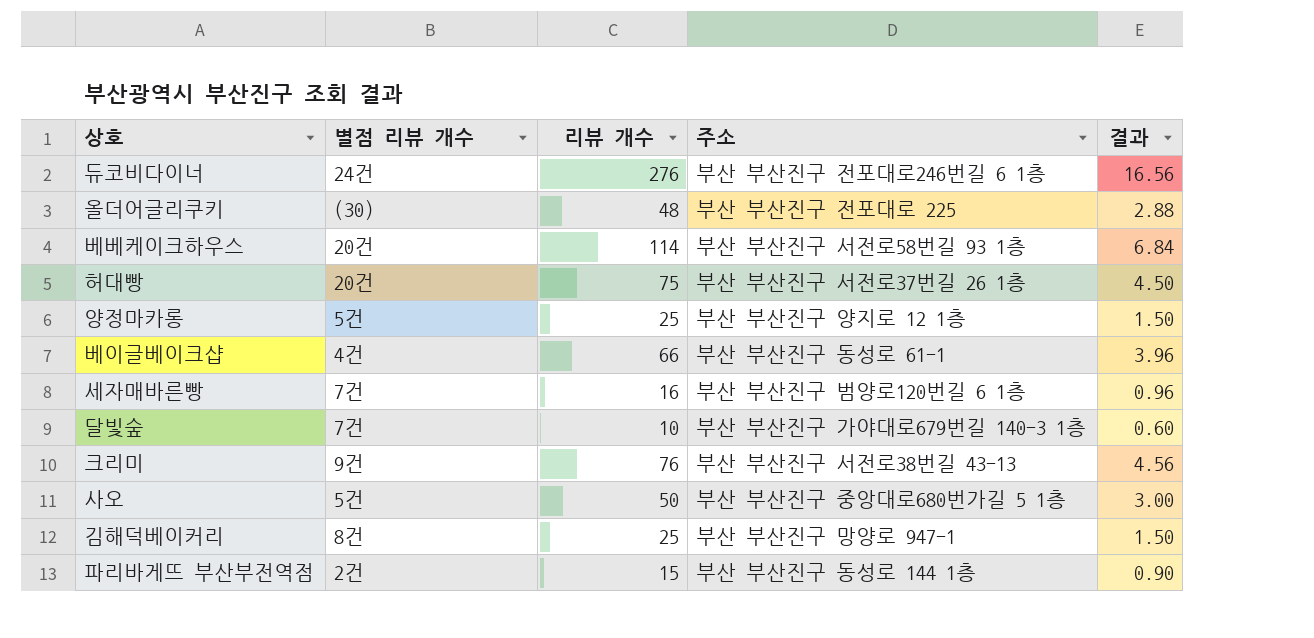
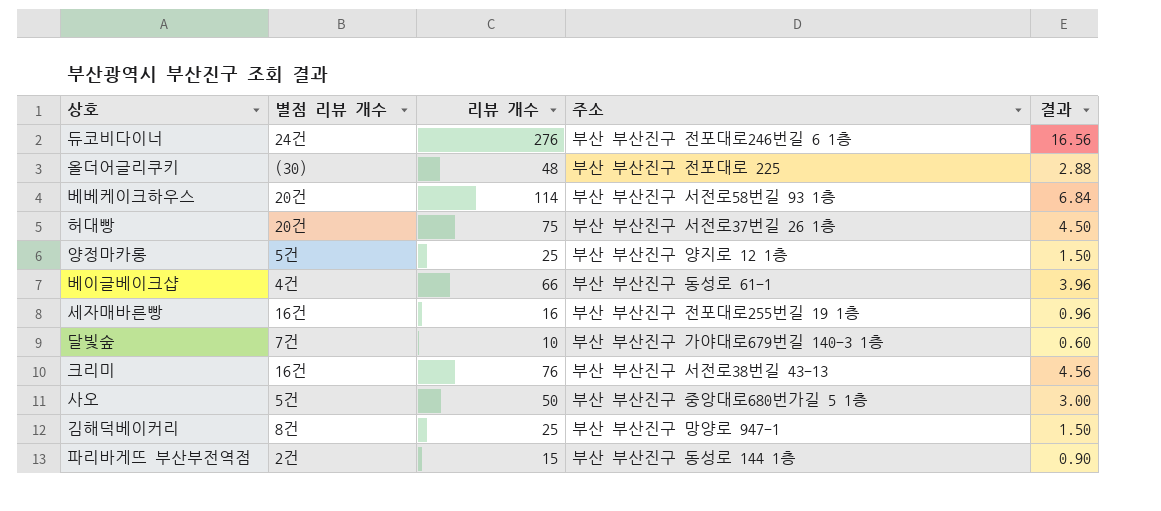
세자매바른빵 | 별점 리뷰 개수: 7건 -> 16건
세자매바른빵 | 주소: 부산 부산진구 범양로120번길 6 1층 -> 부산 부산진구 전포대로255번길 19 1층
크리미 | 별점 리뷰 개수: 9건 -> 16건

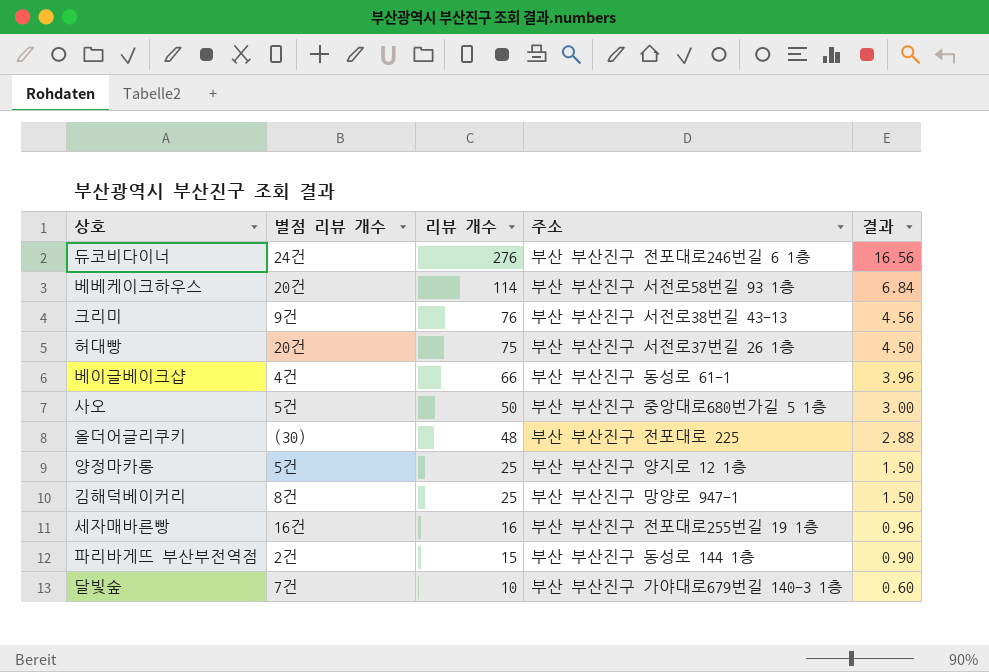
row order: none -> 리뷰 개수 descending
크리미 | 별점 리뷰 개수: 16건 -> 9건

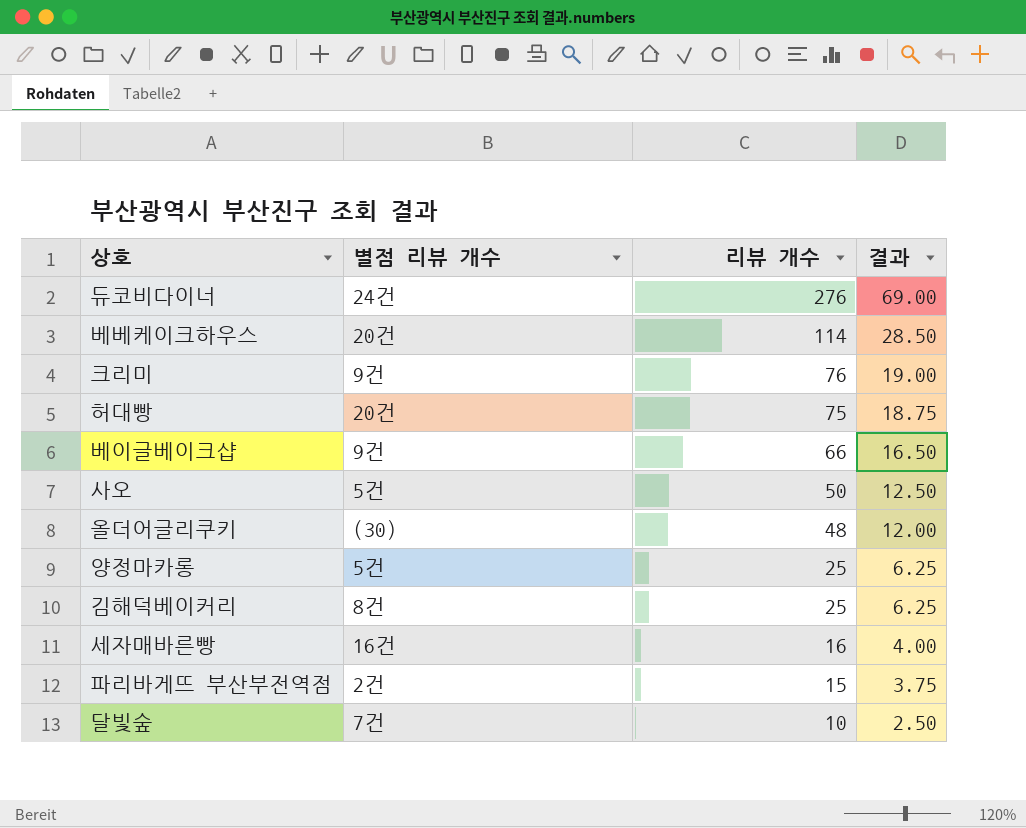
column 주소 | position: 4 -> none
column 결과 | formula: [리뷰 개수] * 0.06 -> [리뷰 개수] * 0.25
베이글베이크샵 | 별점 리뷰 개수: 4건 -> 9건

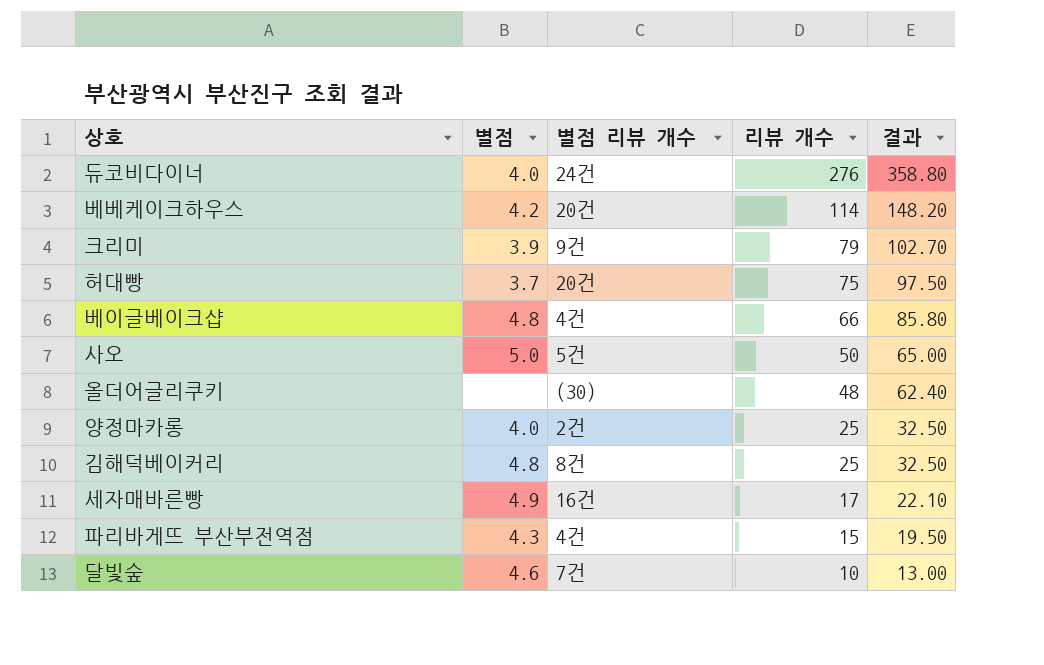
column 별점 | position: none -> 2
column 결과 | formula: [리뷰 개수] * 0.25 -> [리뷰 개수] * 1.3
크리미 | 리뷰 개수: 76 -> 79
베이글베이크샵 | 별점 리뷰 개수: 9건 -> 4건
양정마카롱 | 별점 리뷰 개수: 5건 -> 2건
세자매바른빵 | 리뷰 개수: 16 -> 17
파리바게뜨 부산부전역점 | 별점 리뷰 개수: 2건 -> 4건

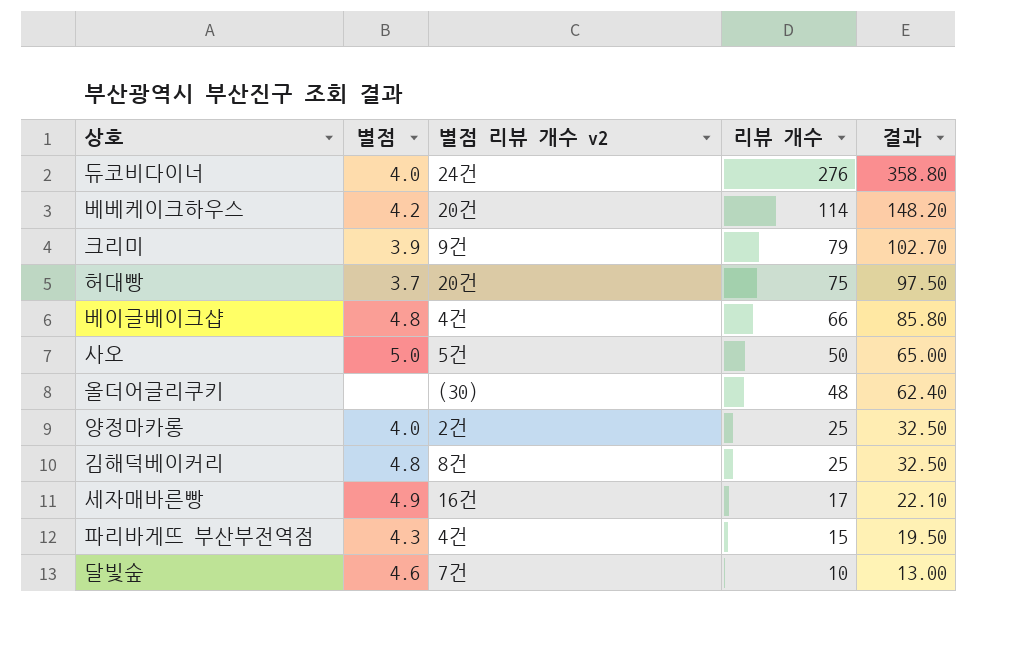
column name: 별점 리뷰 개수 -> 별점 리뷰 개수 v2

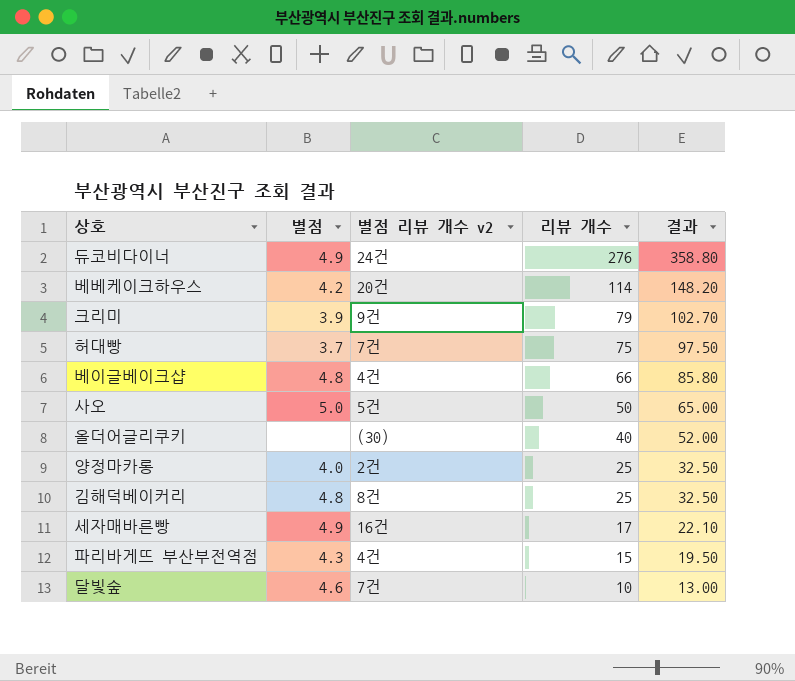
듀코비다이너 | 별점: 4.0 -> 4.9
허대빵 | 별점 리뷰 개수 v2: 20건 -> 7건
올더어글리쿠키 | 리뷰 개수: 48 -> 40
올더어글리쿠키 | 결과: 62.40 -> 52.00

